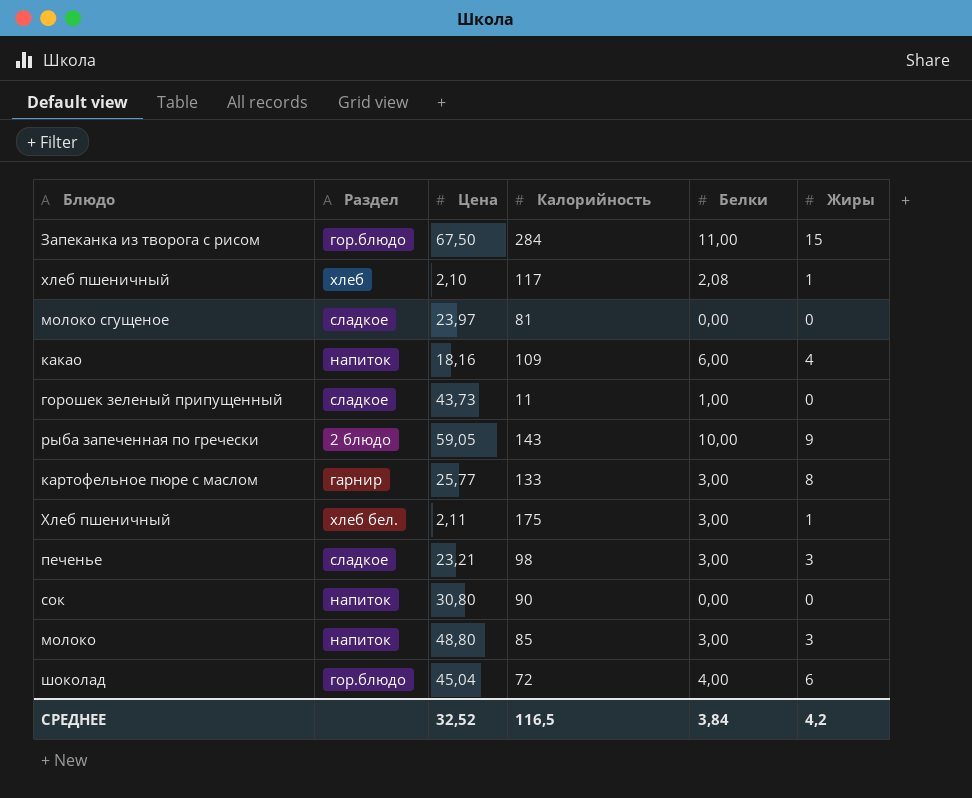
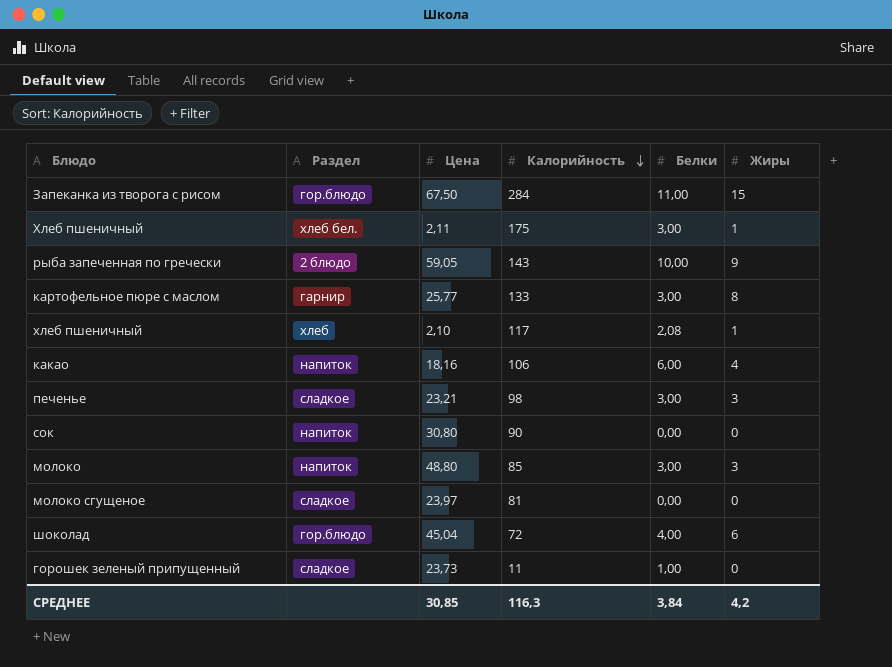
row order: none -> Калорийность descending
какао | Калорийность: 109 -> 106
горошек зеленый припущенный | Цена: 43,73 -> 23,73
СРЕДНЕЕ | Цена: 32,52 -> 30,85
СРЕДНЕЕ | Калорийность: 116,5 -> 116,3

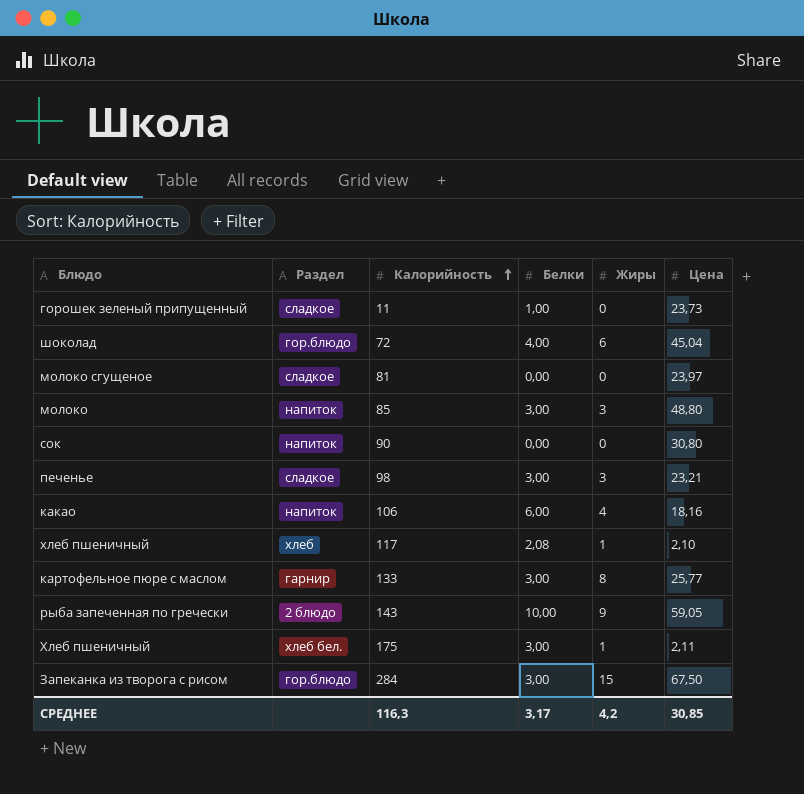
row order: Калорийность descending -> Калорийность ascending
column Цена | position: 3 -> 6
Запеканка из творога с рисом | Белки: 11,00 -> 3,00
СРЕДНЕЕ | Белки: 3,84 -> 3,17

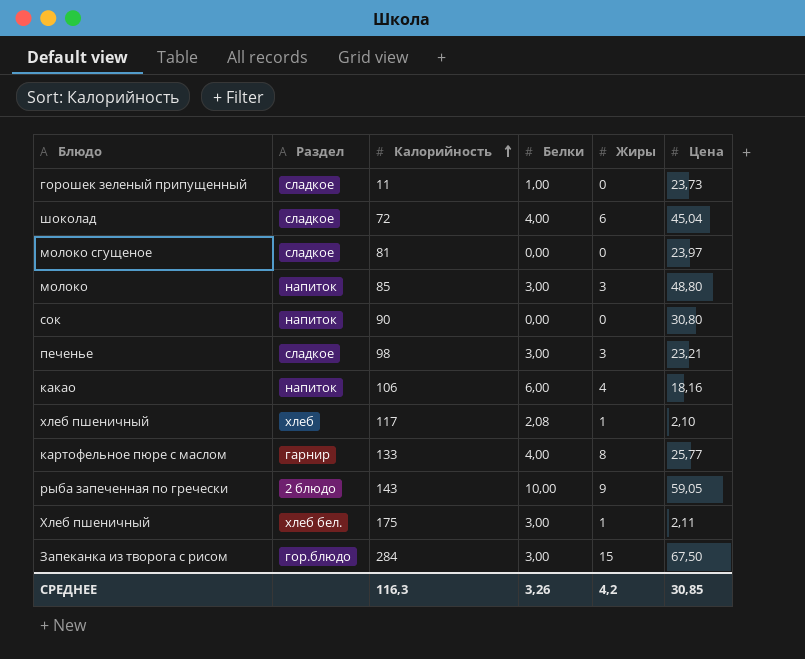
шоколад | Раздел: гор.блюдо -> сладкое
картофельное пюре с маслом | Белки: 3,00 -> 4,00
СРЕДНЕЕ | Белки: 3,17 -> 3,26

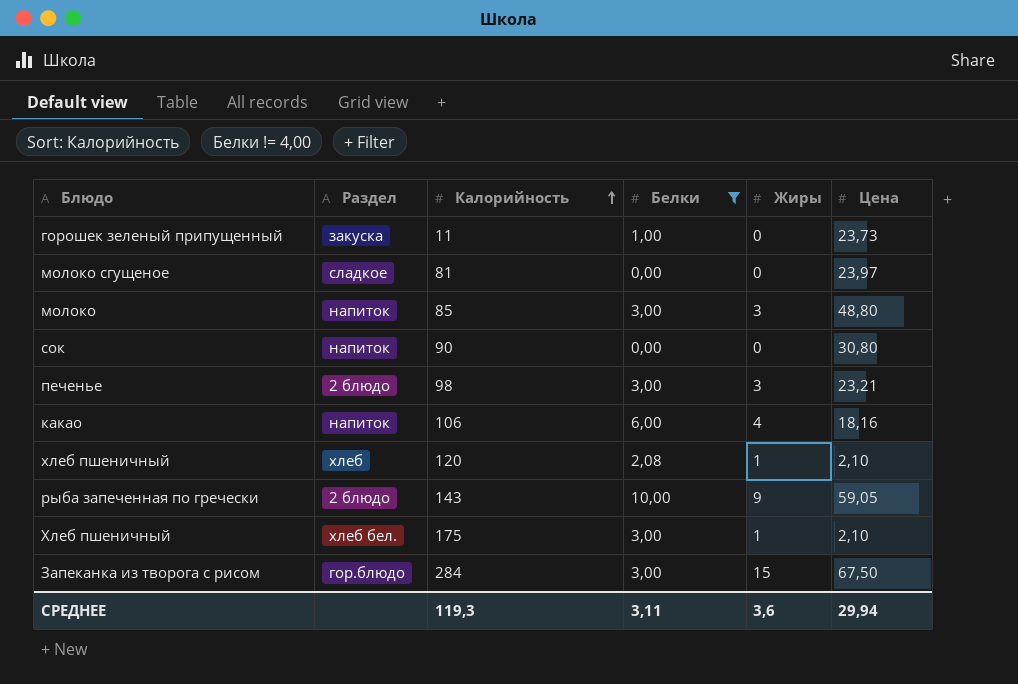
filter: none -> Белки != 4,00
горошек зеленый припущенный | Раздел: сладкое -> закуска
печенье | Раздел: сладкое -> 2 блюдо
хлеб пшеничный | Калорийность: 117 -> 120
Хлеб пшеничный | Цена: 2,11 -> 2,10
СРЕДНЕЕ | Калорийность: 116,3 -> 119,3
СРЕДНЕЕ | Белки: 3,26 -> 3,11
СРЕДНЕЕ | Жиры: 4,2 -> 3,6
СРЕДНЕЕ | Цена: 30,85 -> 29,94

